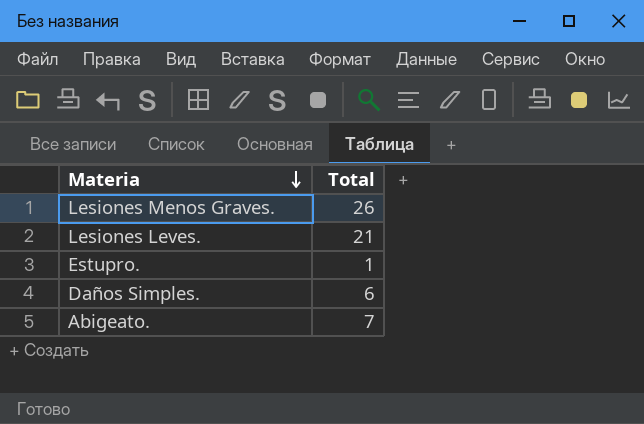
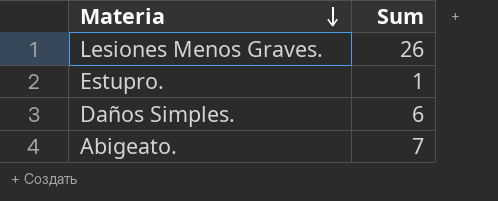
column name: Total -> Sum
row Lesiones Leves.: 21 -> none

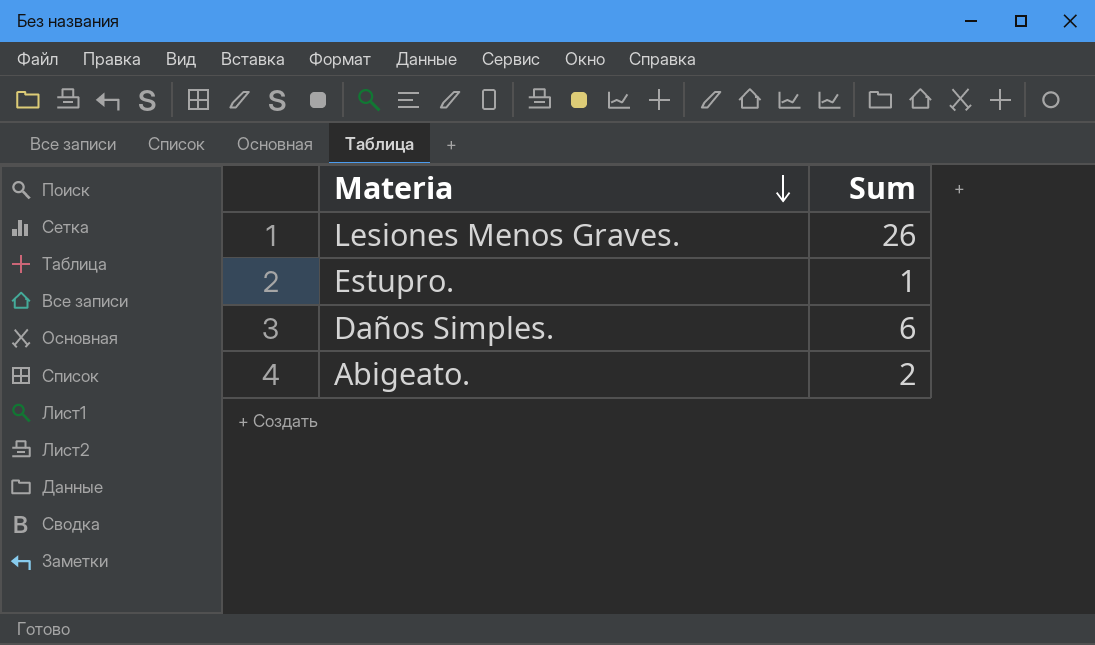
Abigeato. | Sum: 7 -> 2

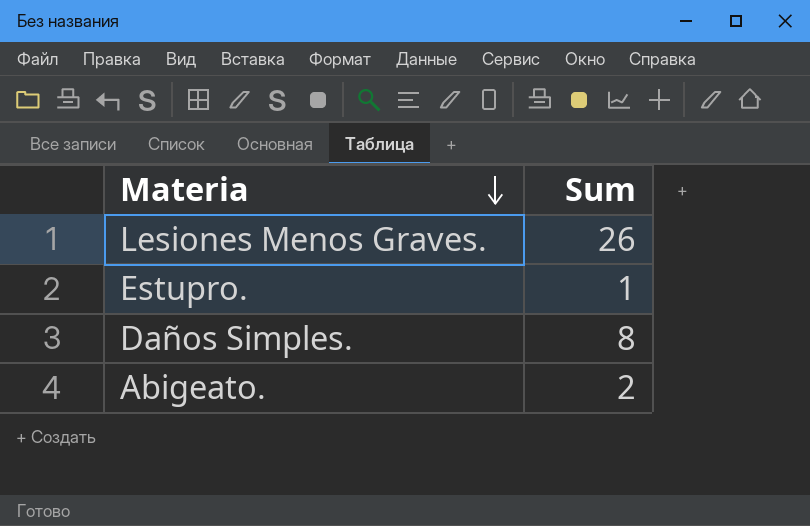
Daños Simples. | Sum: 6 -> 8

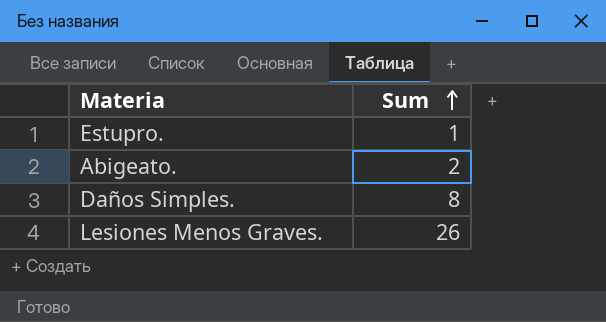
row order: Materia descending -> Sum ascending

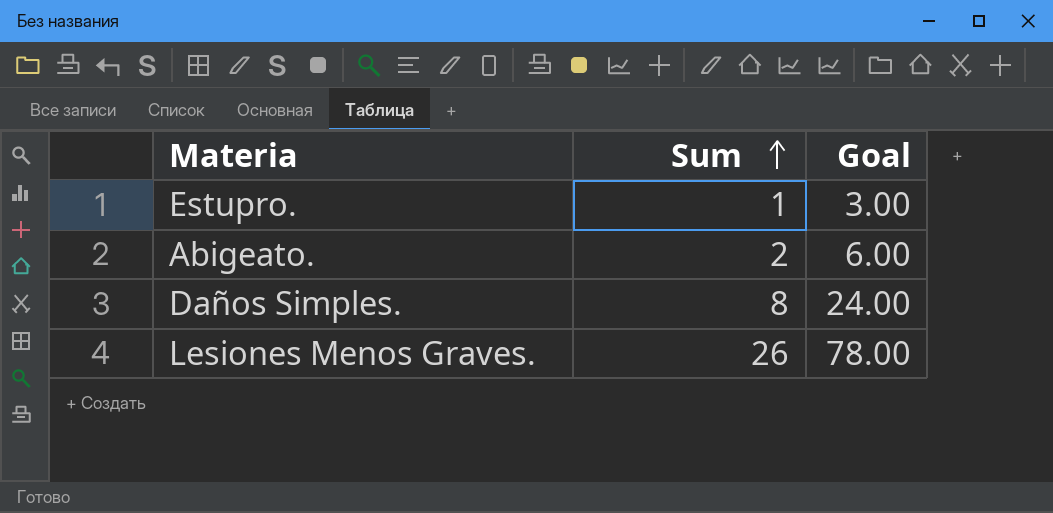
column Goal | formula: none -> [Sum] * 3

